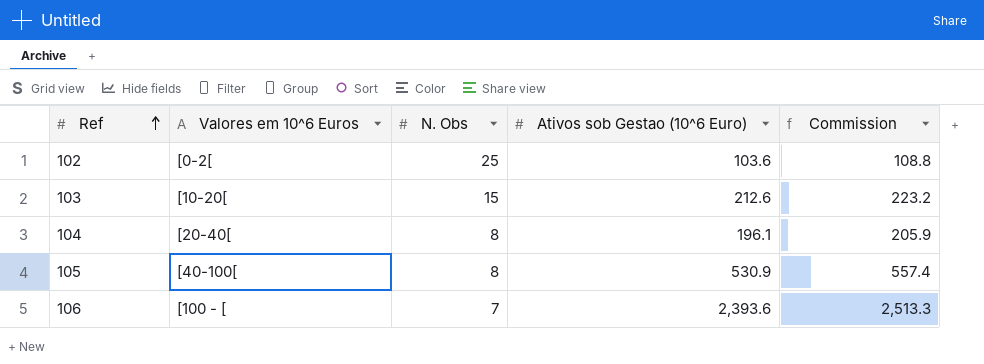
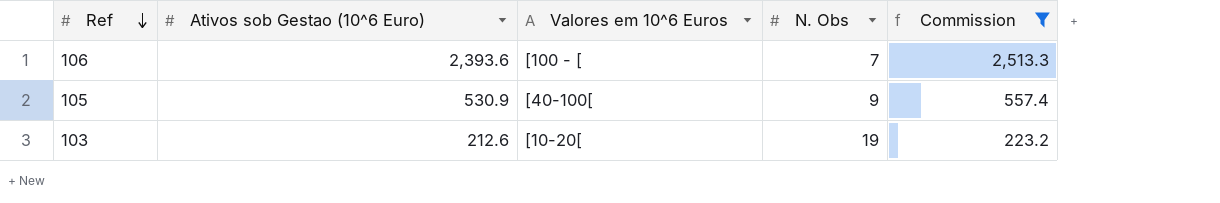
filter: none -> Commission >= 223.2
row order: Ref ascending -> Ref descending
column Ativos sob Gestao (10^6 Euro) | position: 4 -> 2
105 | N. Obs: 8 -> 9
103 | N. Obs: 15 -> 19

